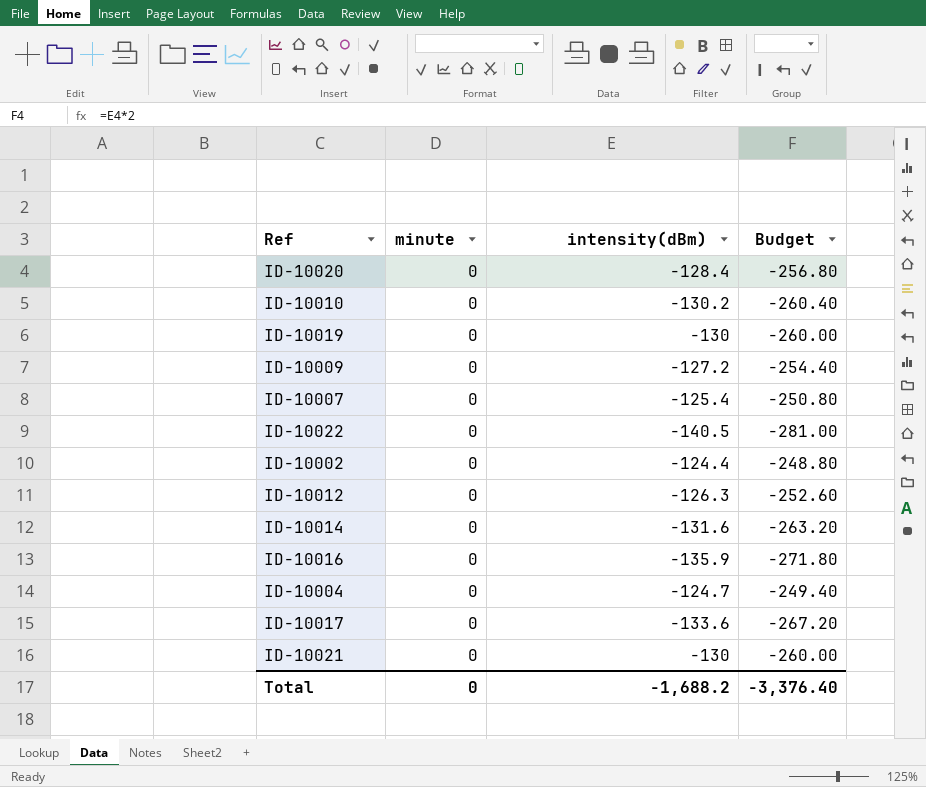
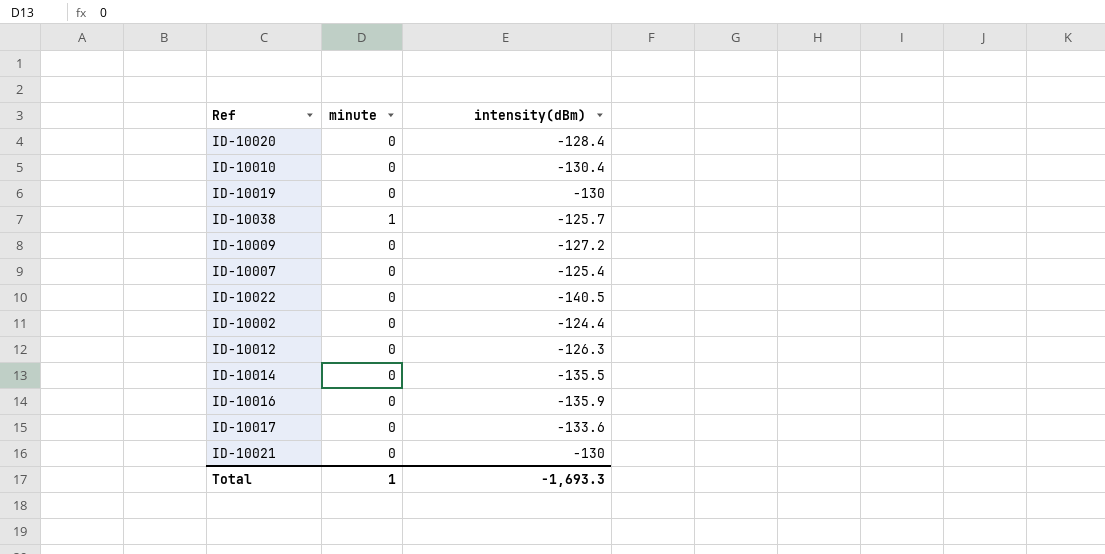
column Budget | formula: [intensity(dBm)] * 2 -> none
row ID-10004: 0 | -124.7 | -249.40 -> none
ID-10010 | intensity(dBm): -130.2 -> -130.4
row ID-10038: none -> 1 | -125.7
ID-10014 | intensity(dBm): -131.6 -> -135.5
Total | minute: 0 -> 1
Total | intensity(dBm): -1,688.2 -> -1,693.3

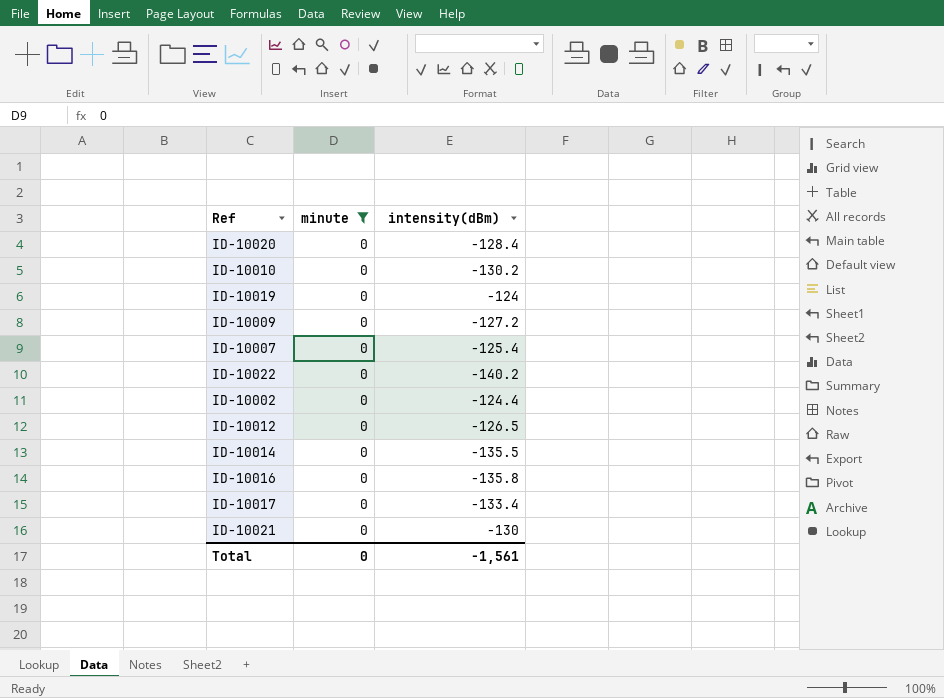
filter: none -> minute = 0
ID-10010 | intensity(dBm): -130.4 -> -130.2
ID-10019 | intensity(dBm): -130 -> -124
ID-10022 | intensity(dBm): -140.5 -> -140.2
ID-10012 | intensity(dBm): -126.3 -> -126.5
ID-10016 | intensity(dBm): -135.9 -> -135.8
ID-10017 | intensity(dBm): -133.6 -> -133.4
Total | minute: 1 -> 0
Total | intensity(dBm): -1,693.3 -> -1,561

